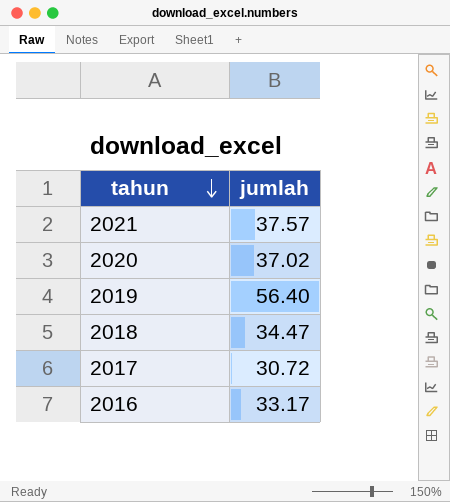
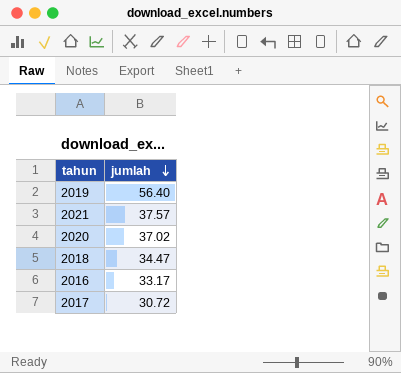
row order: tahun descending -> jumlah descending

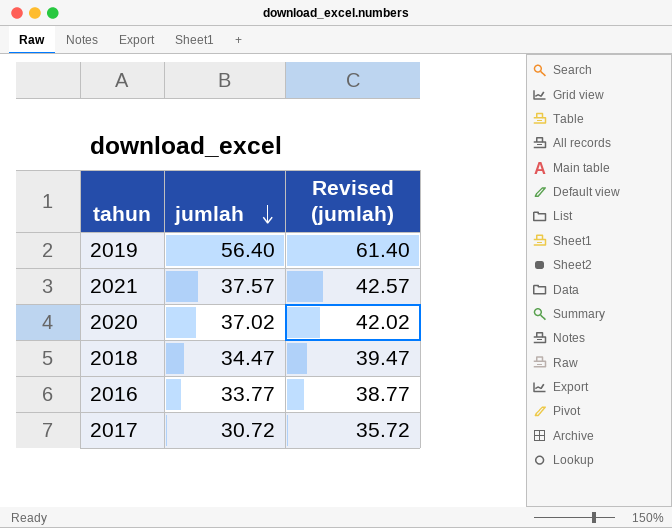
column Revised (jumlah) | formula: none -> [jumlah] + 5
2016 | jumlah: 33.17 -> 33.77

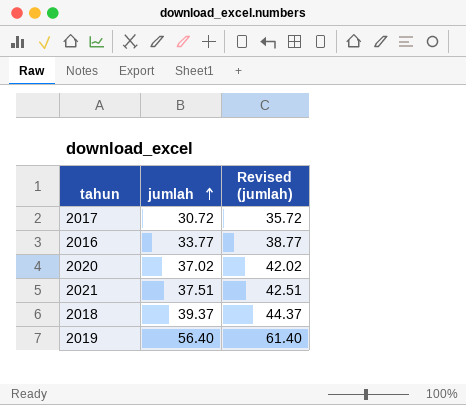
row order: jumlah descending -> jumlah ascending
2021 | jumlah: 37.57 -> 37.51
2021 | Revised (jumlah): 42.57 -> 42.51
2018 | jumlah: 34.47 -> 39.37
2018 | Revised (jumlah): 39.47 -> 44.37

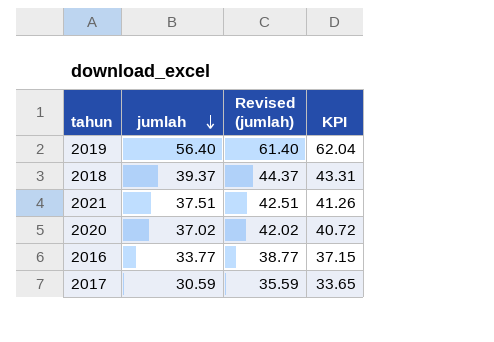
row order: jumlah ascending -> jumlah descending
column KPI | formula: none -> [jumlah] * 1.1
2017 | jumlah: 30.72 -> 30.59
2017 | Revised (jumlah): 35.72 -> 35.59

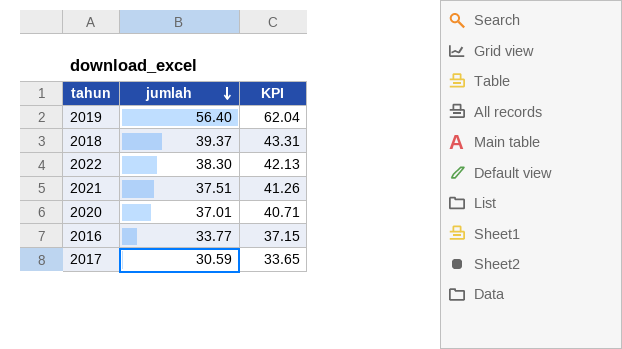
column Revised (jumlah) | formula: [jumlah] + 5 -> none
row 2022: none -> 38.30 | 42.13
2020 | jumlah: 37.02 -> 37.01
2020 | KPI: 40.72 -> 40.71

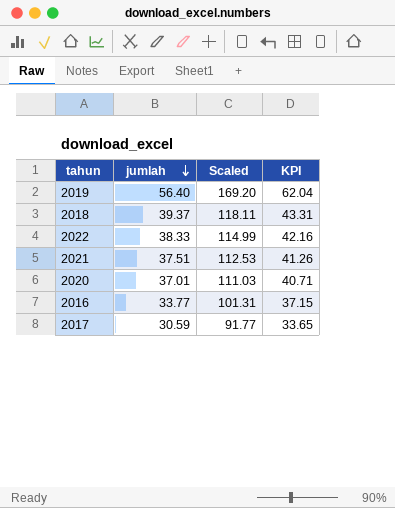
column Scaled | formula: none -> [jumlah] * 3
2022 | jumlah: 38.30 -> 38.33
2022 | KPI: 42.13 -> 42.16

